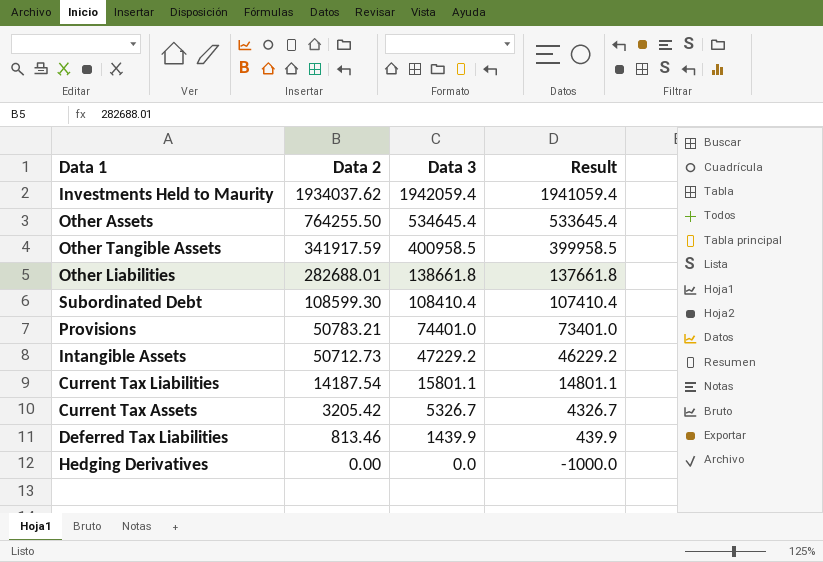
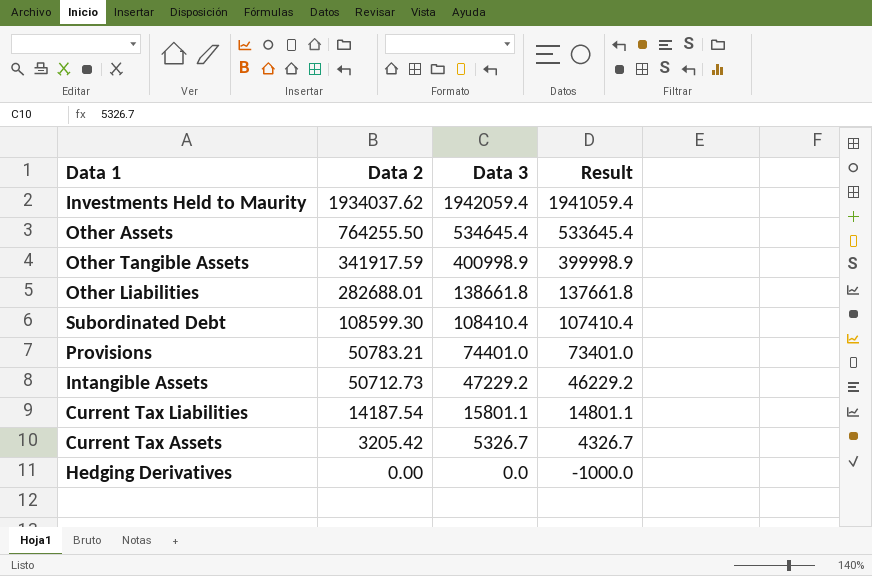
row Deferred Tax Liabilities: 813.46 | 1439.9 | 439.9 -> none
Other Tangible Assets | Data 3: 400958.5 -> 400998.9
Other Tangible Assets | Result: 399958.5 -> 399998.9

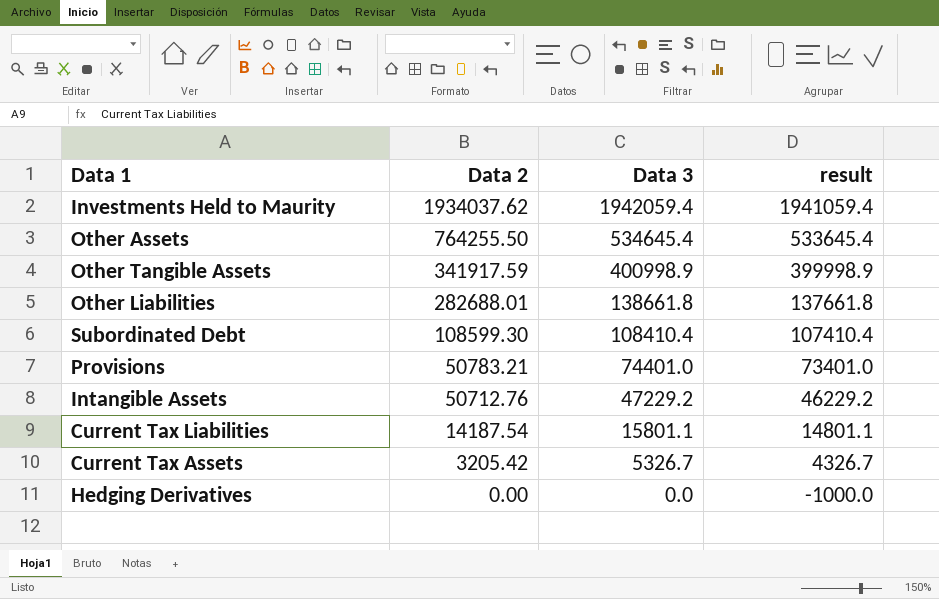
column name: Result -> result
Intangible Assets | Data 2: 50712.73 -> 50712.76

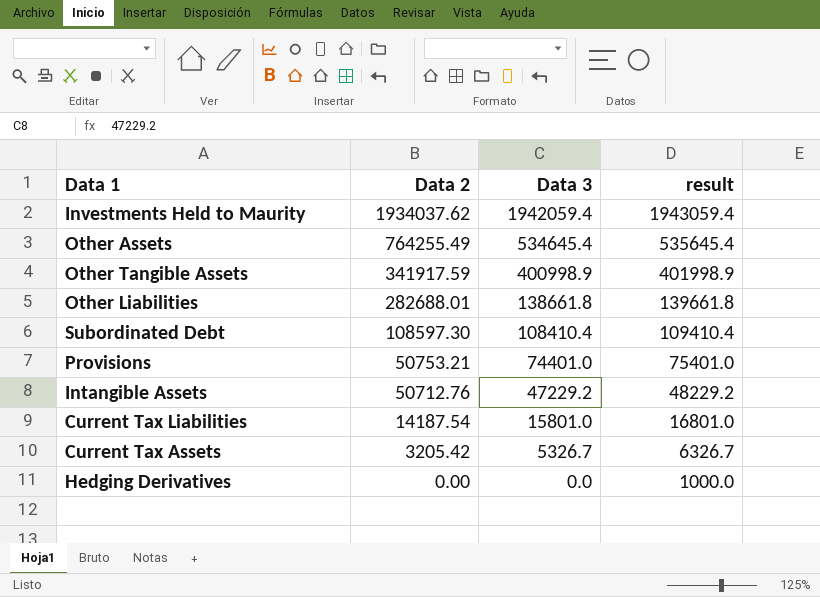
column result | formula: [Data 3] - 1000 -> [Data 3] + 1000
Other Assets | Data 2: 764255.50 -> 764255.49
Subordinated Debt | Data 2: 108599.30 -> 108597.30
Provisions | Data 2: 50783.21 -> 50753.21
Current Tax Liabilities | Data 3: 15801.1 -> 15801.0

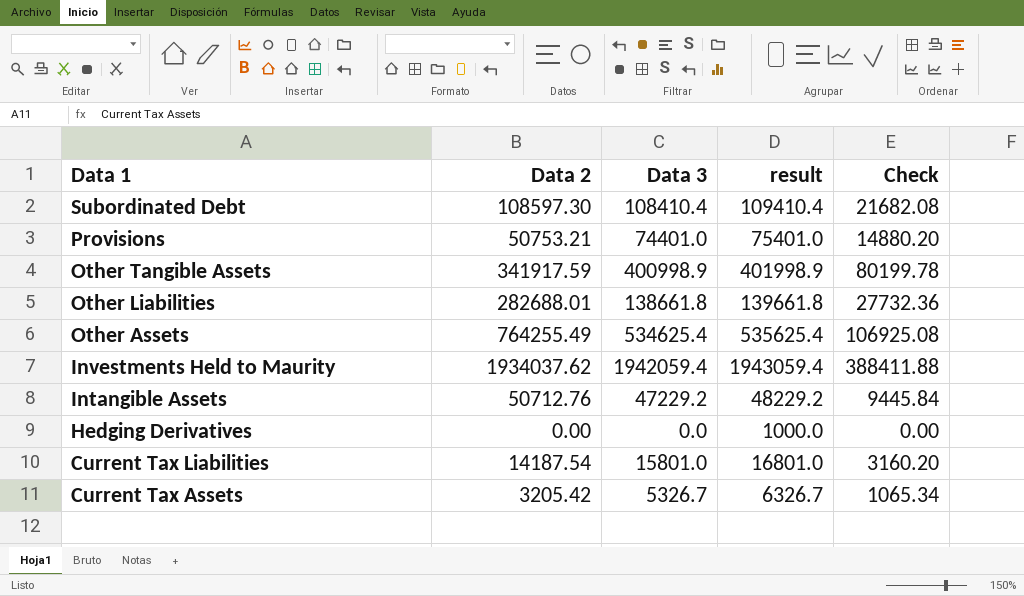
row order: Data 2 descending -> Data 1 descending
column Check | formula: none -> [Data 3] * 0.2
Other Assets | Data 3: 534645.4 -> 534625.4
Other Assets | result: 535645.4 -> 535625.4

